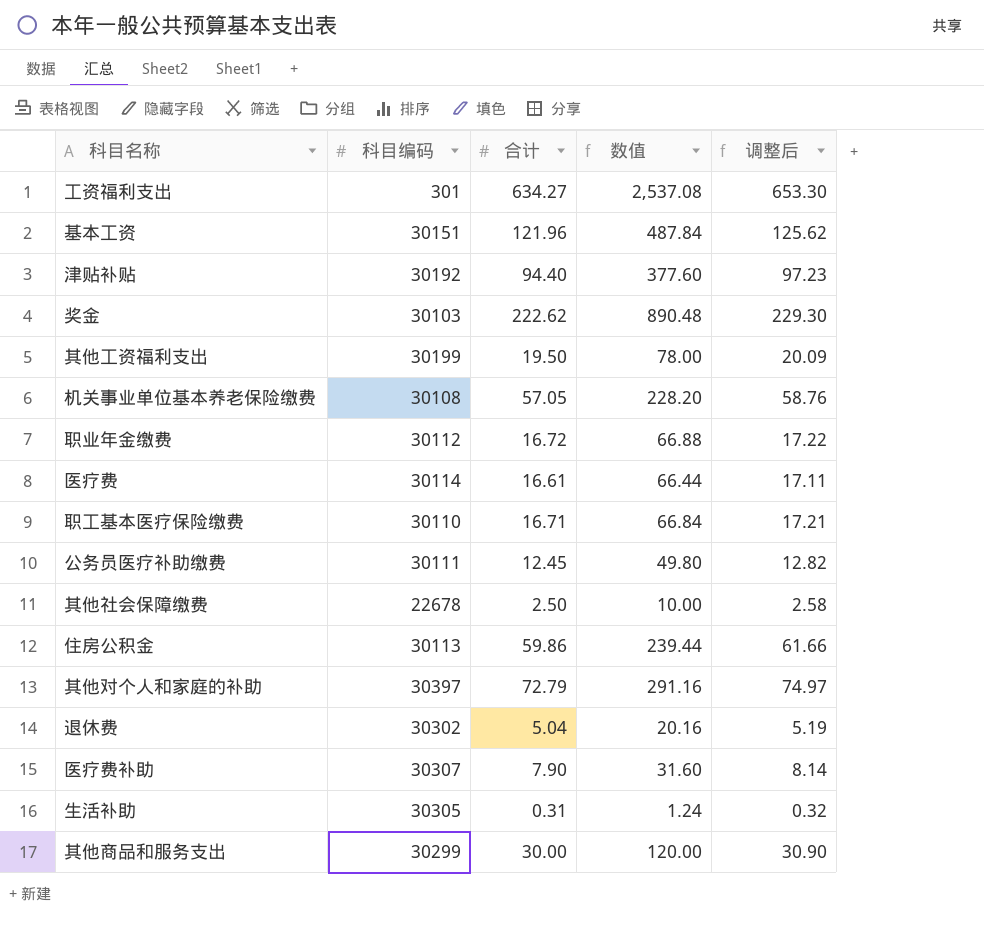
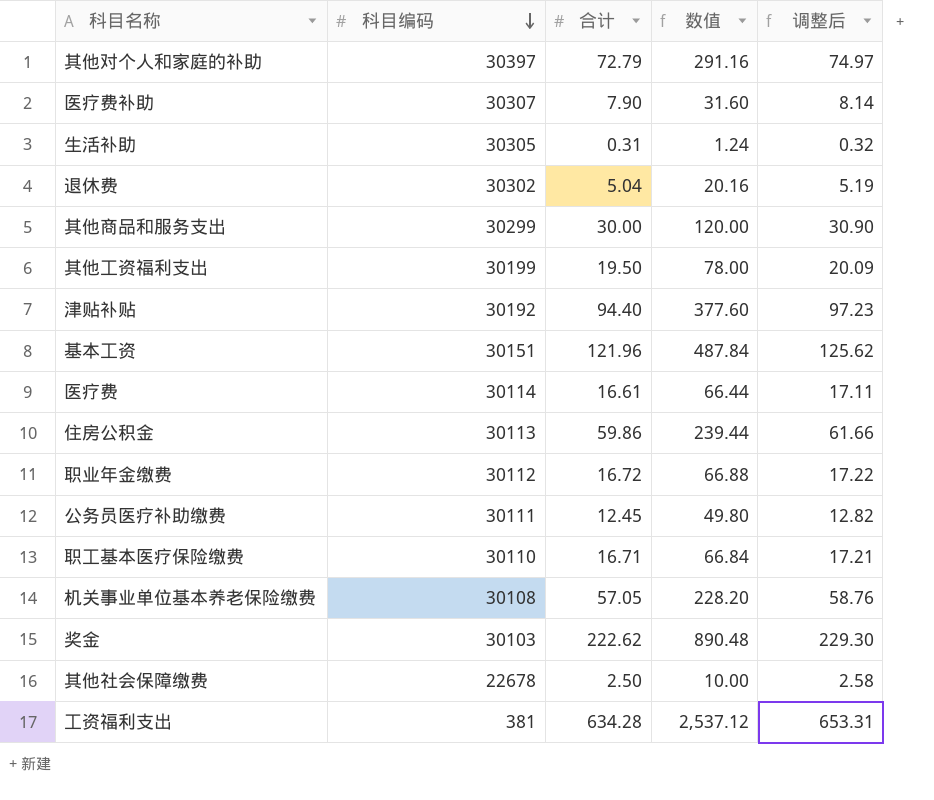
row order: none -> 科目编码 descending
工资福利支出 | 科目编码: 301 -> 381
工资福利支出 | 合计: 634.27 -> 634.28
工资福利支出 | 数值: 2,537.08 -> 2,537.12
工资福利支出 | 调整后: 653.30 -> 653.31

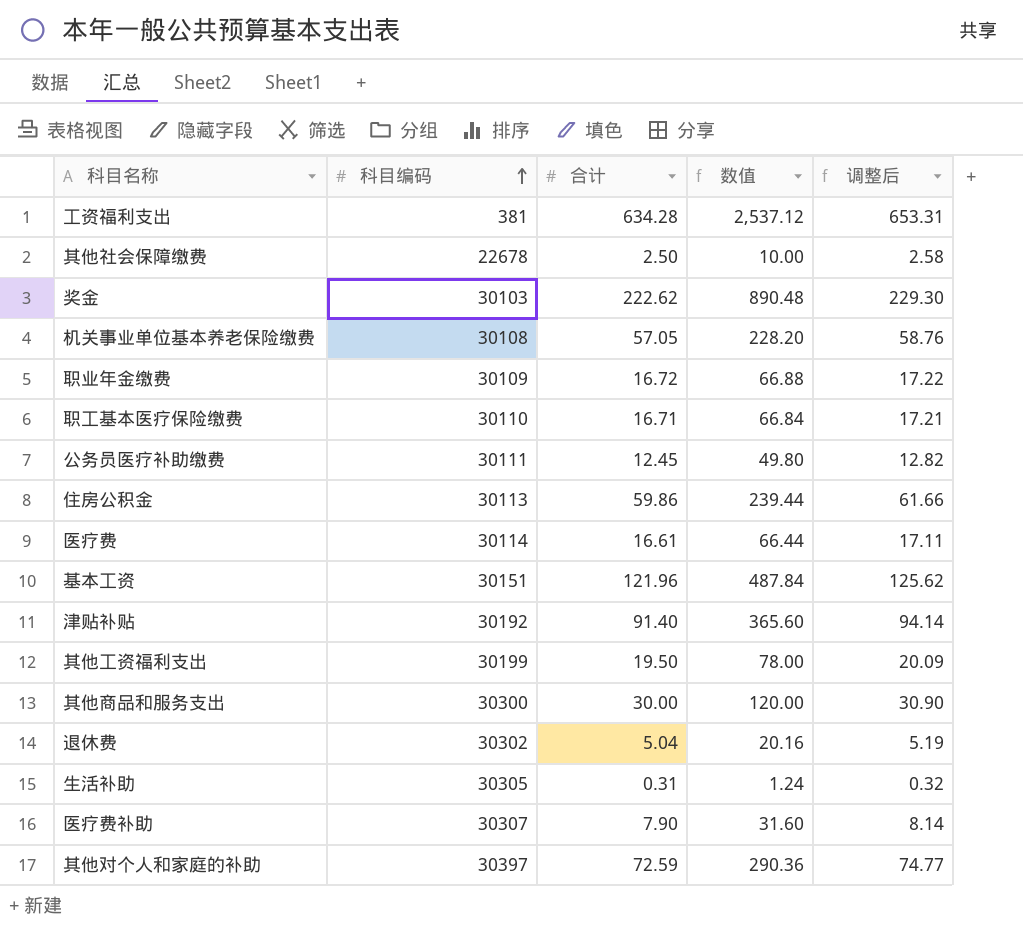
row order: 科目编码 descending -> 科目编码 ascending
职业年金缴费 | 科目编码: 30112 -> 30109
津贴补贴 | 合计: 94.40 -> 91.40
津贴补贴 | 数值: 377.60 -> 365.60
津贴补贴 | 调整后: 97.23 -> 94.14
其他商品和服务支出 | 科目编码: 30299 -> 30300
其他对个人和家庭的补助 | 合计: 72.79 -> 72.59
其他对个人和家庭的补助 | 数值: 291.16 -> 290.36
其他对个人和家庭的补助 | 调整后: 74.97 -> 74.77

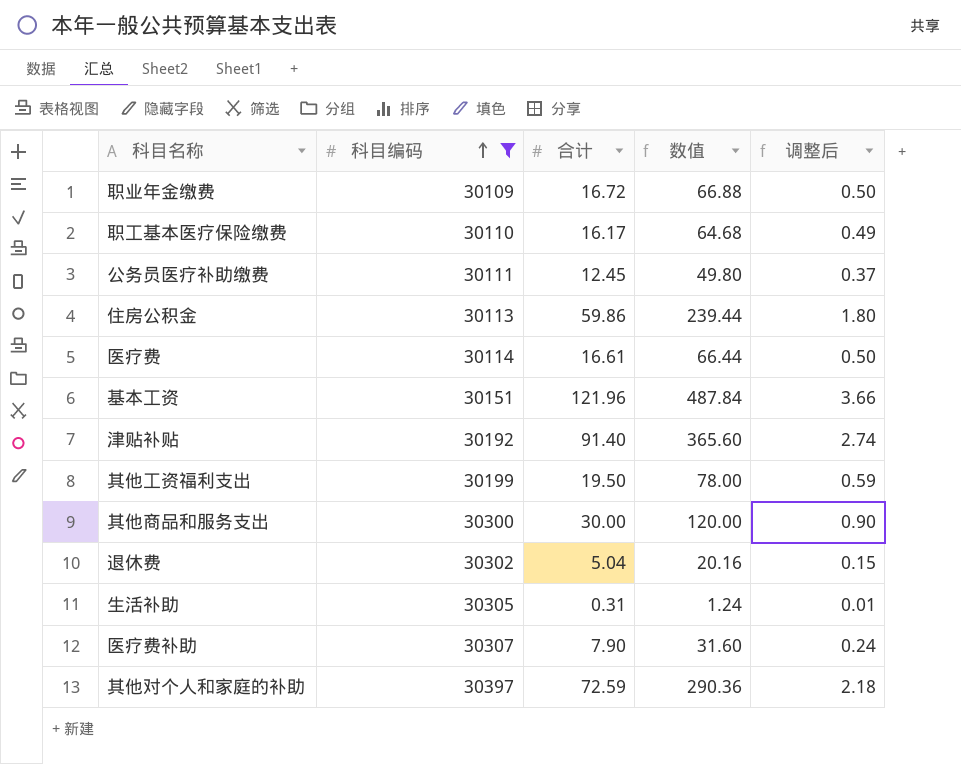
filter: none -> 科目编码 >= 30109
column 调整后 | formula: [合计] * 1.03 -> [合计] * 0.03
职工基本医疗保险缴费 | 合计: 16.71 -> 16.17
职工基本医疗保险缴费 | 数值: 66.84 -> 64.68

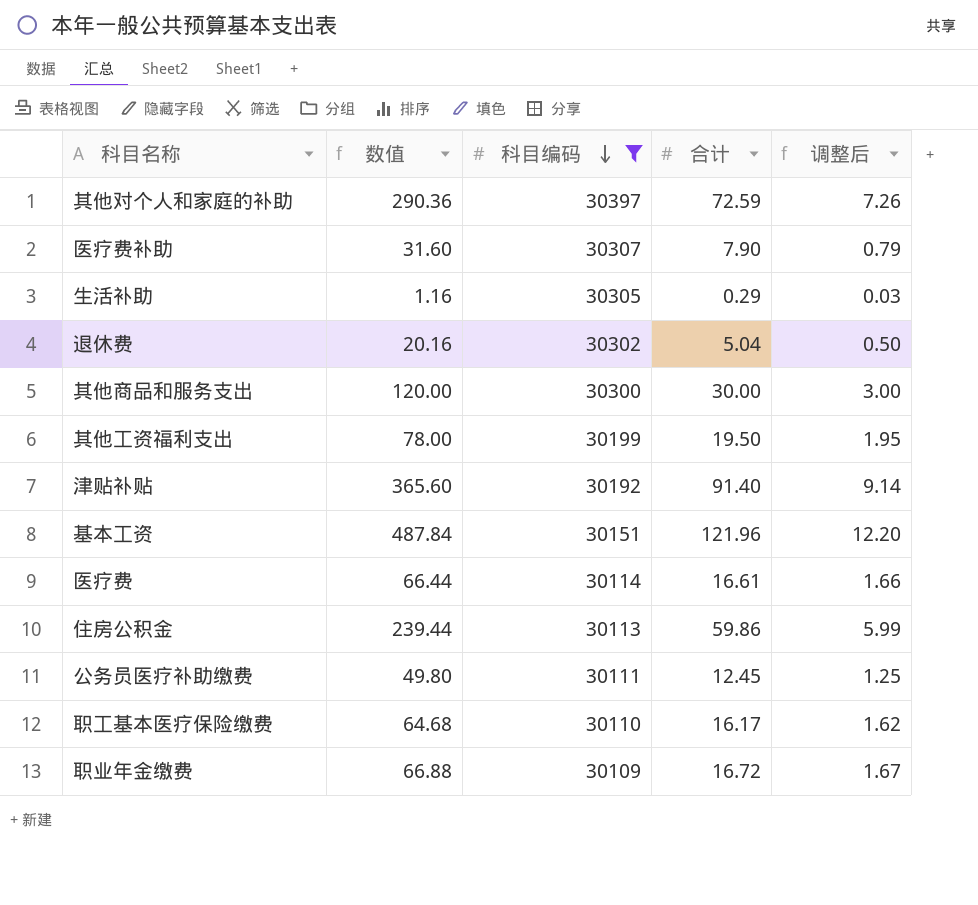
row order: 科目编码 ascending -> 科目编码 descending
column 数值 | position: 4 -> 2
column 调整后 | formula: [合计] * 0.03 -> [合计] * 0.1
生活补助 | 数值: 1.24 -> 1.16
生活补助 | 合计: 0.31 -> 0.29

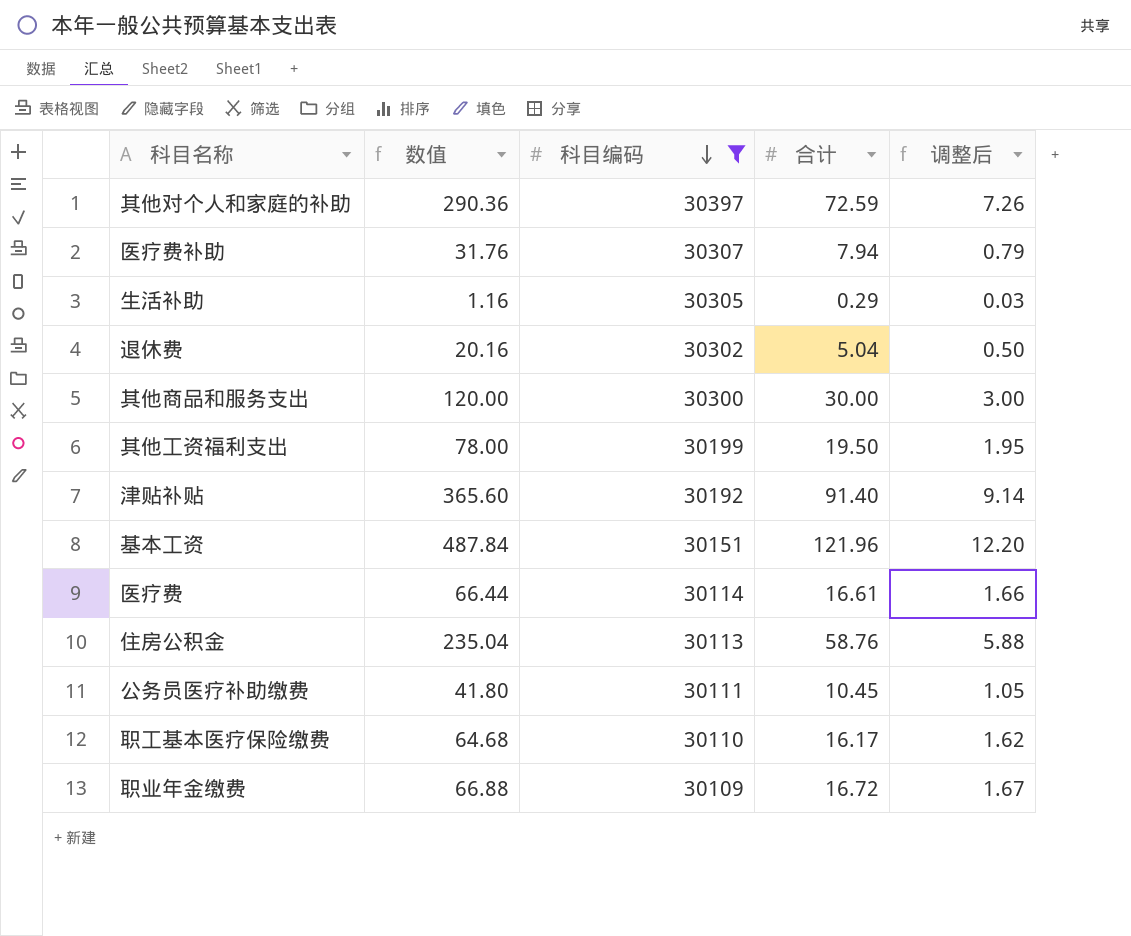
医疗费补助 | 数值: 31.60 -> 31.76
医疗费补助 | 合计: 7.90 -> 7.94
住房公积金 | 数值: 239.44 -> 235.04
住房公积金 | 合计: 59.86 -> 58.76
住房公积金 | 调整后: 5.99 -> 5.88
公务员医疗补助缴费 | 数值: 49.80 -> 41.80
公务员医疗补助缴费 | 合计: 12.45 -> 10.45
公务员医疗补助缴费 | 调整后: 1.25 -> 1.05

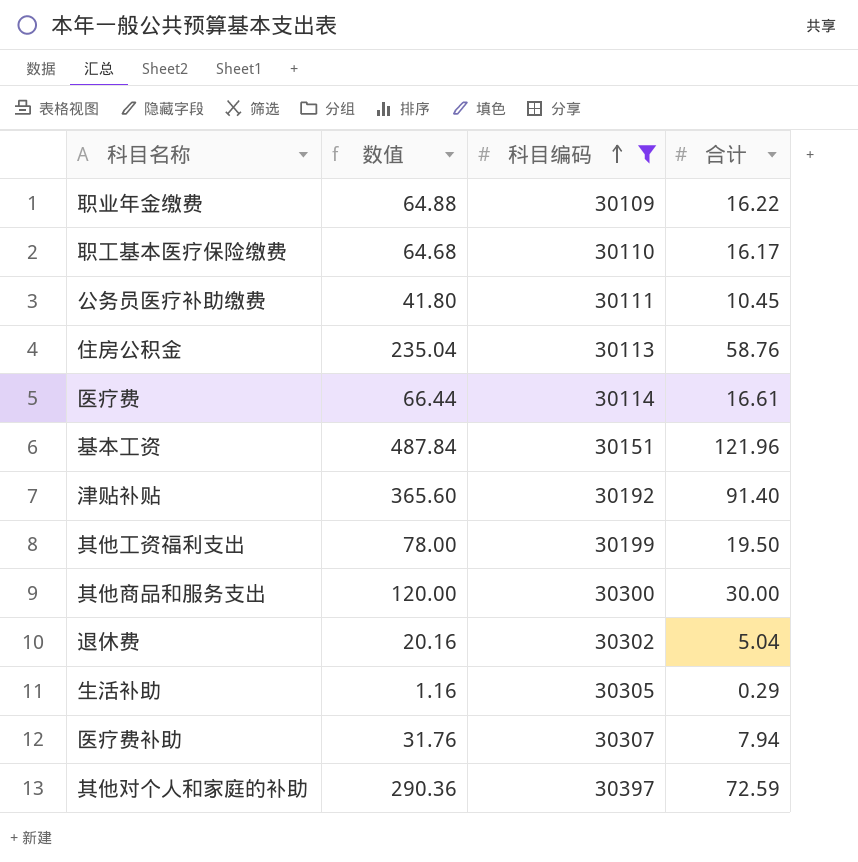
row order: 科目编码 descending -> 科目编码 ascending
column 调整后 | formula: [合计] * 0.1 -> none
职业年金缴费 | 数值: 66.88 -> 64.88
职业年金缴费 | 合计: 16.72 -> 16.22

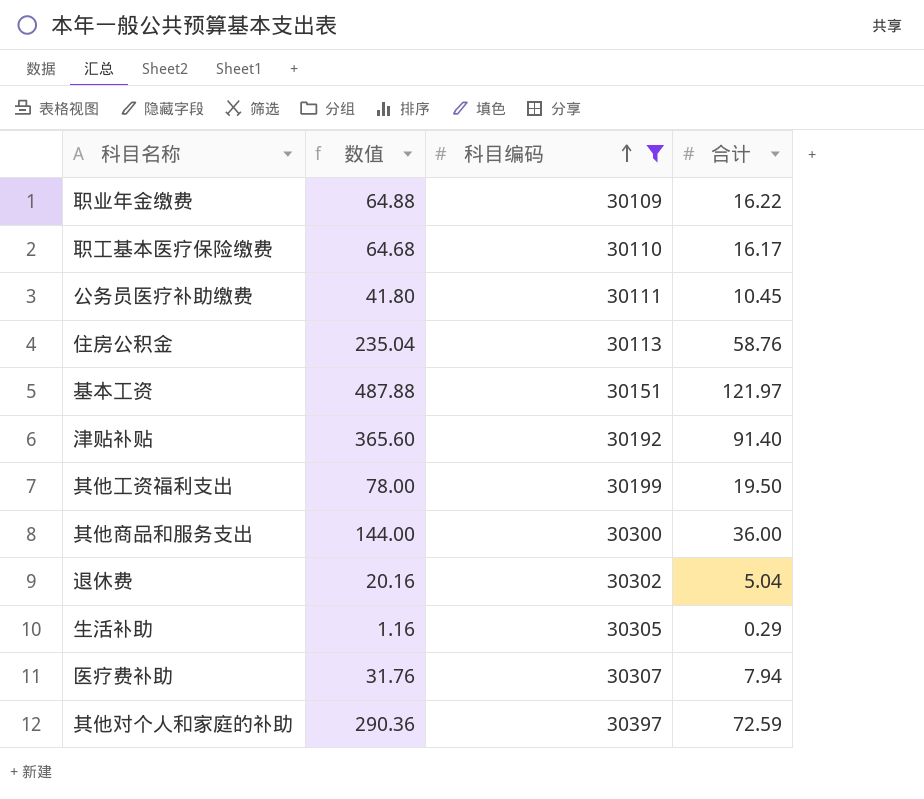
row 医疗费: 66.44 | 30114 | 16.61 -> none
基本工资 | 数值: 487.84 -> 487.88
基本工资 | 合计: 121.96 -> 121.97
其他商品和服务支出 | 数值: 120.00 -> 144.00
其他商品和服务支出 | 合计: 30.00 -> 36.00

